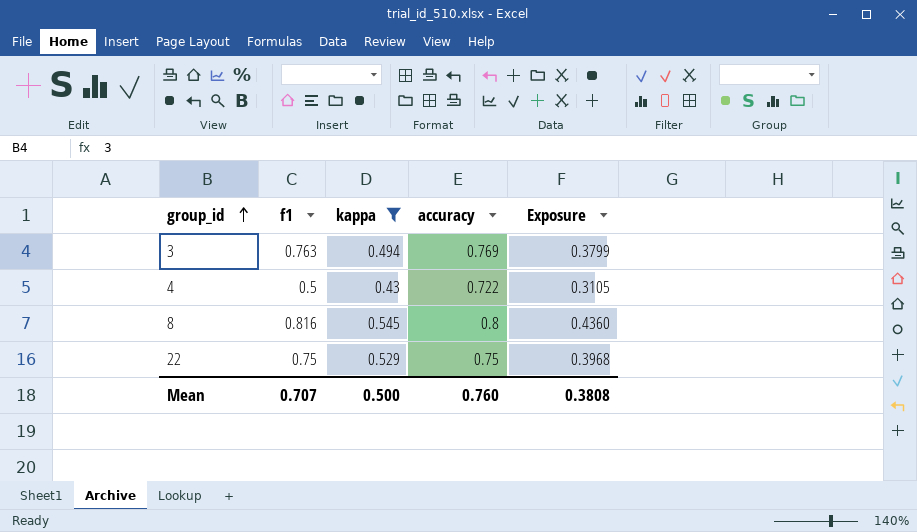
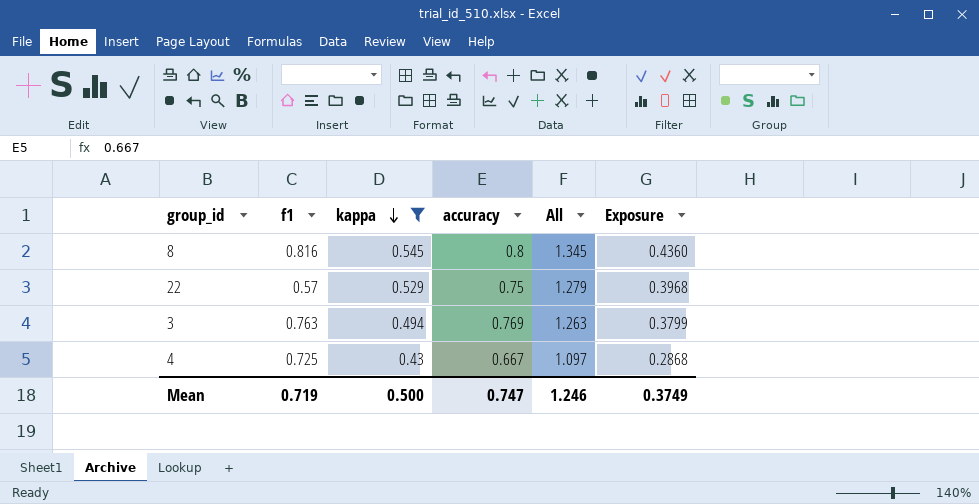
row order: group_id ascending -> kappa descending
column All | formula: none -> [kappa] + [accuracy]
22 | f1: 0.75 -> 0.57
4 | f1: 0.5 -> 0.725
4 | accuracy: 0.722 -> 0.667
4 | Exposure: 0.3105 -> 0.2868
Mean | f1: 0.707 -> 0.719
Mean | accuracy: 0.760 -> 0.747
Mean | Exposure: 0.3808 -> 0.3749

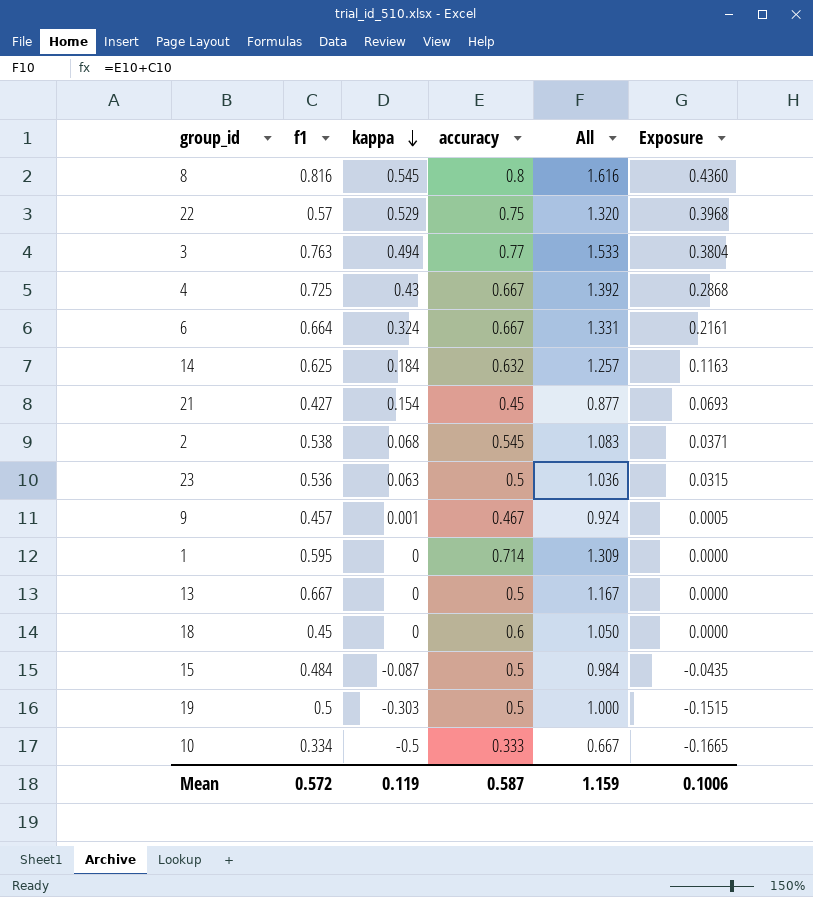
filter: kappa >= 0.43 -> none
column All | formula: [kappa] + [accuracy] -> [f1] + [accuracy]
3 | accuracy: 0.769 -> 0.77
3 | Exposure: 0.3799 -> 0.3804
Mean | f1: 0.719 -> 0.572
Mean | kappa: 0.500 -> 0.119
Mean | accuracy: 0.747 -> 0.587
Mean | All: 1.246 -> 1.159
Mean | Exposure: 0.3749 -> 0.1006

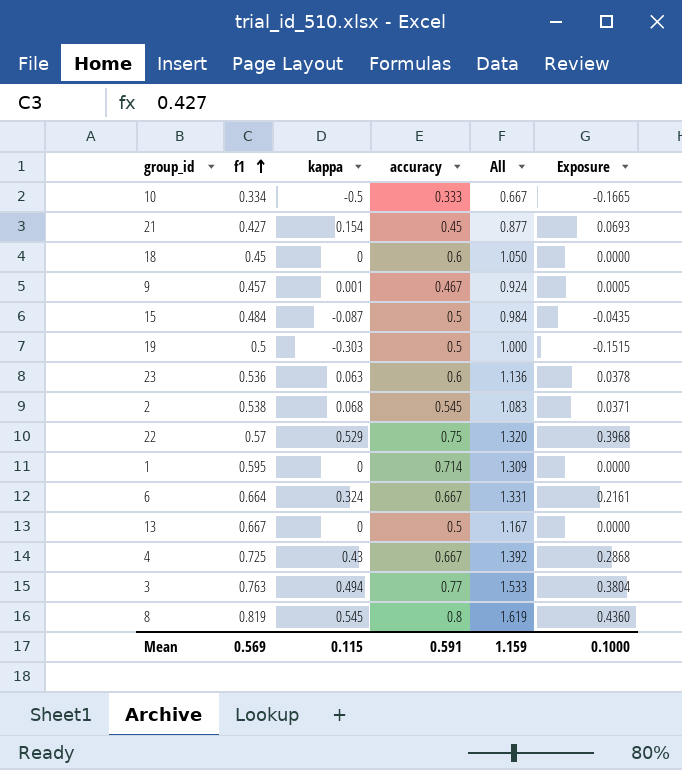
row order: kappa descending -> f1 ascending
row 14: 0.625 | 0.184 | 0.632 | 1.257 | 0.1163 -> none
23 | accuracy: 0.5 -> 0.6
23 | All: 1.036 -> 1.136
23 | Exposure: 0.0315 -> 0.0378
8 | f1: 0.816 -> 0.819
8 | All: 1.616 -> 1.619
Mean | f1: 0.572 -> 0.569
Mean | kappa: 0.119 -> 0.115
Mean | accuracy: 0.587 -> 0.591
Mean | Exposure: 0.1006 -> 0.1000

